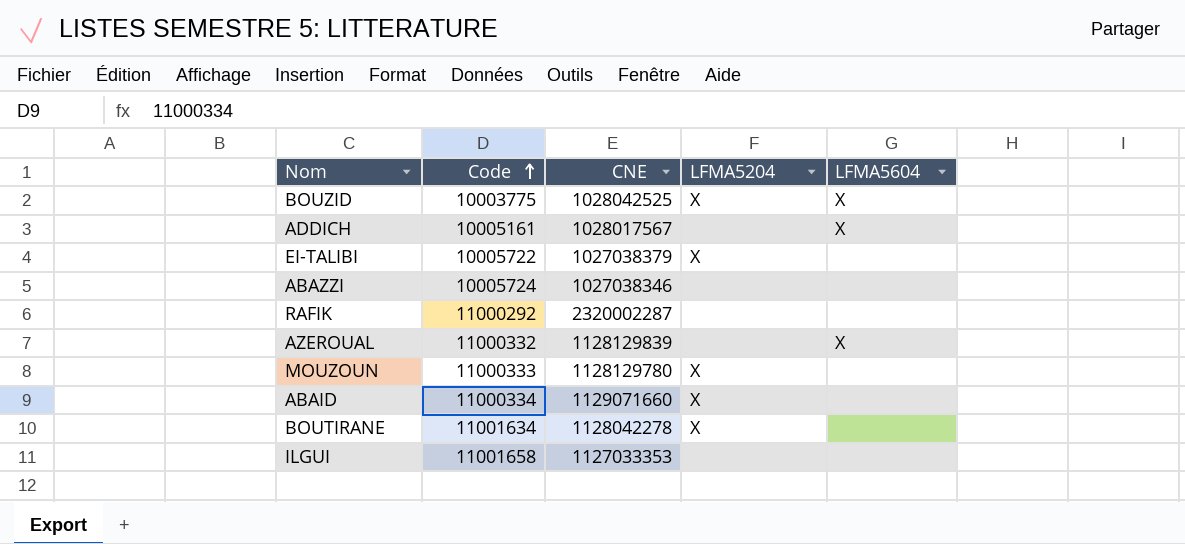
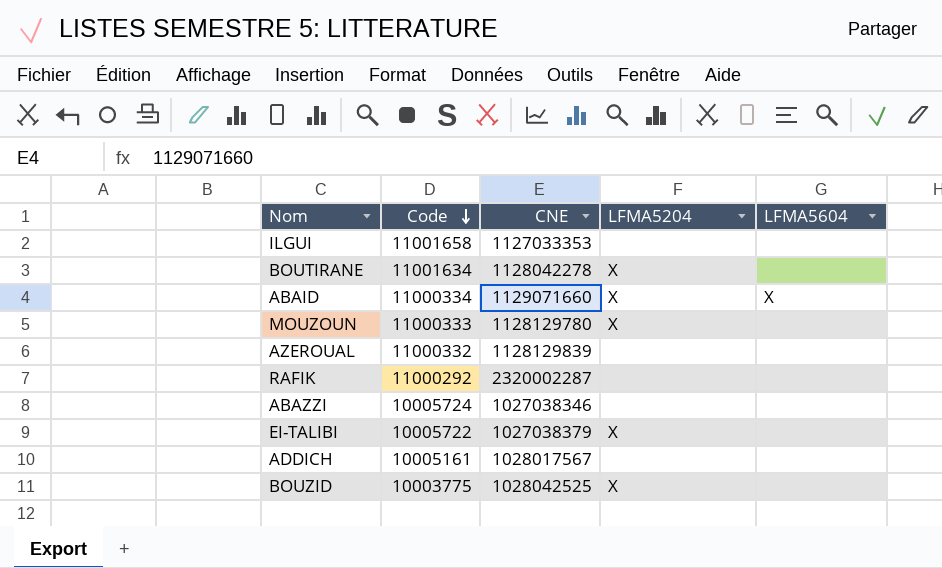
row order: Code ascending -> Code descending
ABAID | LFMA5604: none -> X
AZEROUAL | LFMA5604: X -> none
ADDICH | LFMA5604: X -> none
BOUZID | LFMA5604: X -> none

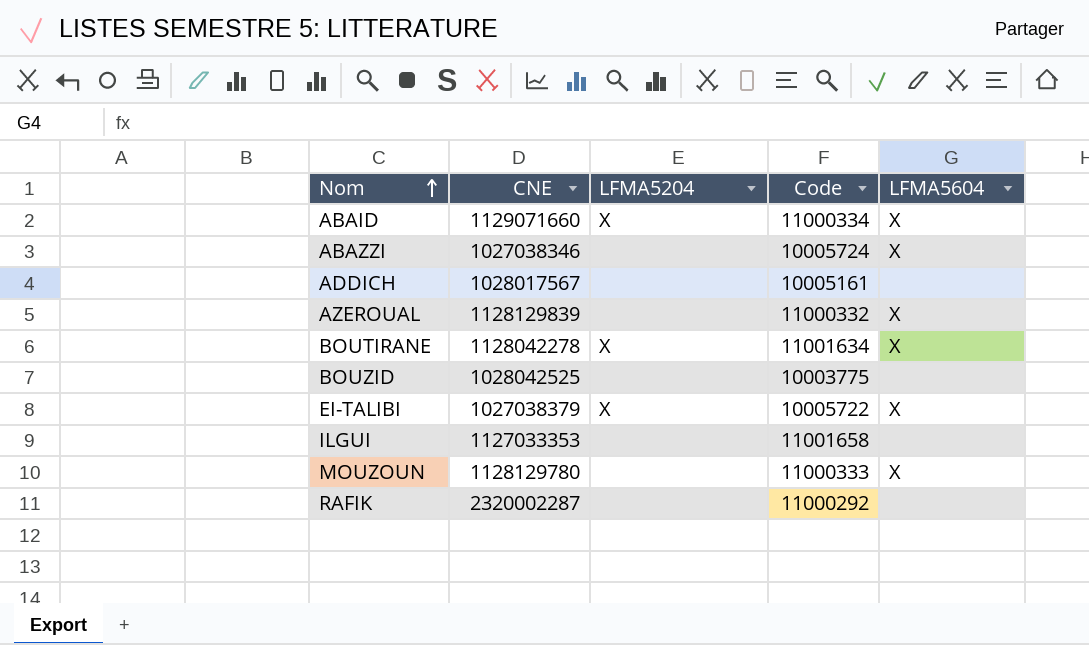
row order: Code descending -> Nom ascending
column Code | position: 2 -> 4
ABAZZI | LFMA5604: none -> X
AZEROUAL | LFMA5604: none -> X
BOUTIRANE | LFMA5604: none -> X
BOUZID | LFMA5204: X -> none
EI-TALIBI | LFMA5604: none -> X
MOUZOUN | LFMA5204: X -> none
MOUZOUN | LFMA5604: none -> X

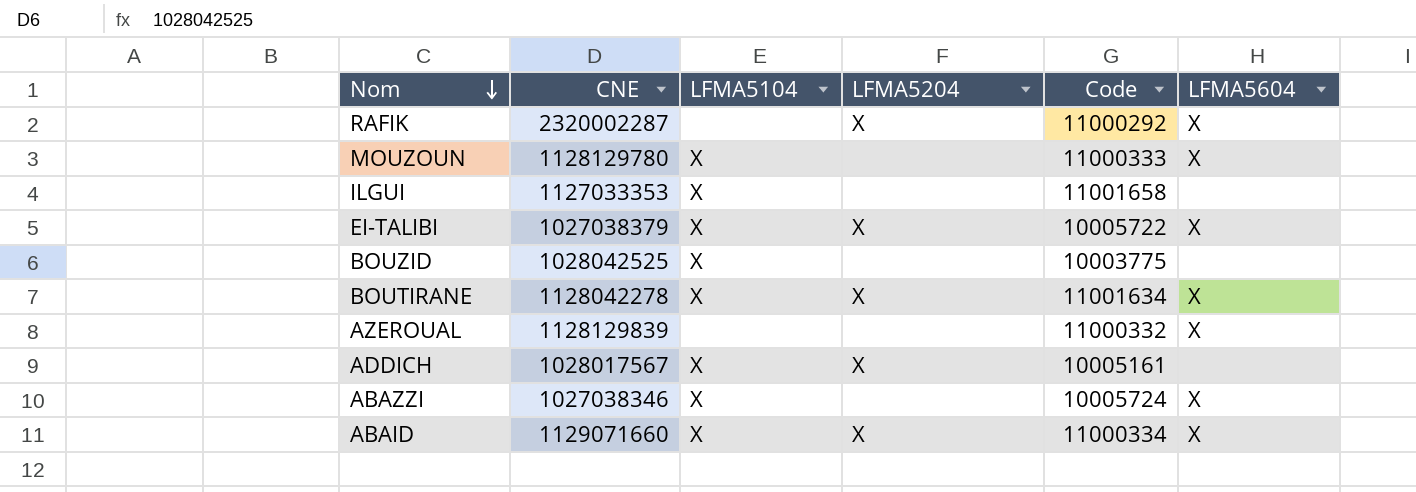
row order: Nom ascending -> Nom descending
column LFMA5104 | position: none -> 3
RAFIK | LFMA5204: none -> X
RAFIK | LFMA5604: none -> X
ADDICH | LFMA5204: none -> X

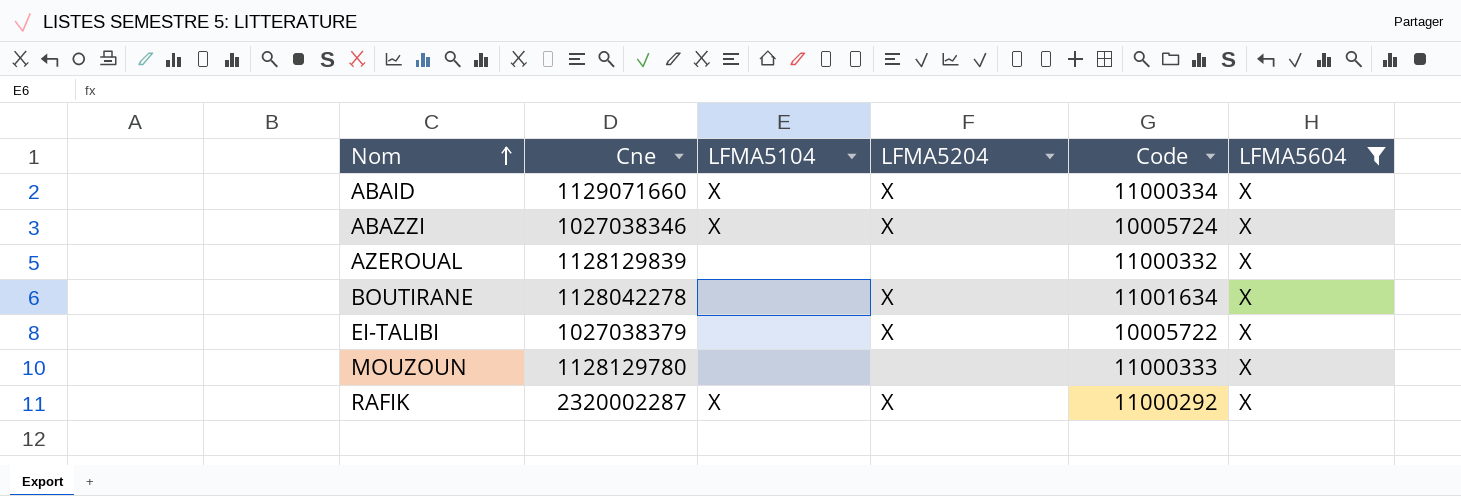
filter: none -> LFMA5604 = X
row order: Nom descending -> Nom ascending
column name: CNE -> Cne
ABAZZI | LFMA5204: none -> X
BOUTIRANE | LFMA5104: X -> none
EI-TALIBI | LFMA5104: X -> none
MOUZOUN | LFMA5104: X -> none
RAFIK | LFMA5104: none -> X

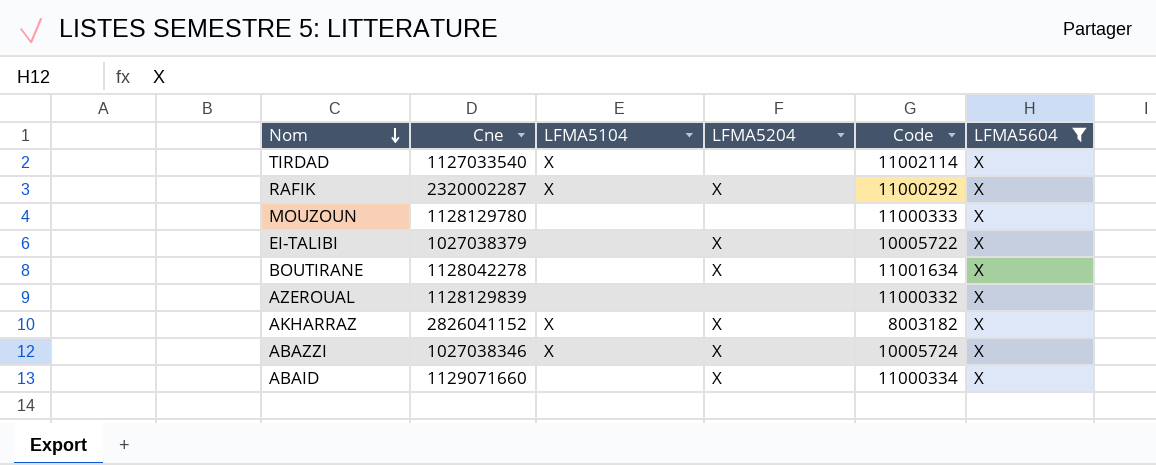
row order: Nom ascending -> Nom descending
row TIRDAD: none -> 1127033540 | X | none | 11002114 | X
row AKHARRAZ: none -> 2826041152 | X | X | 8003182 | X
ABAID | LFMA5104: X -> none

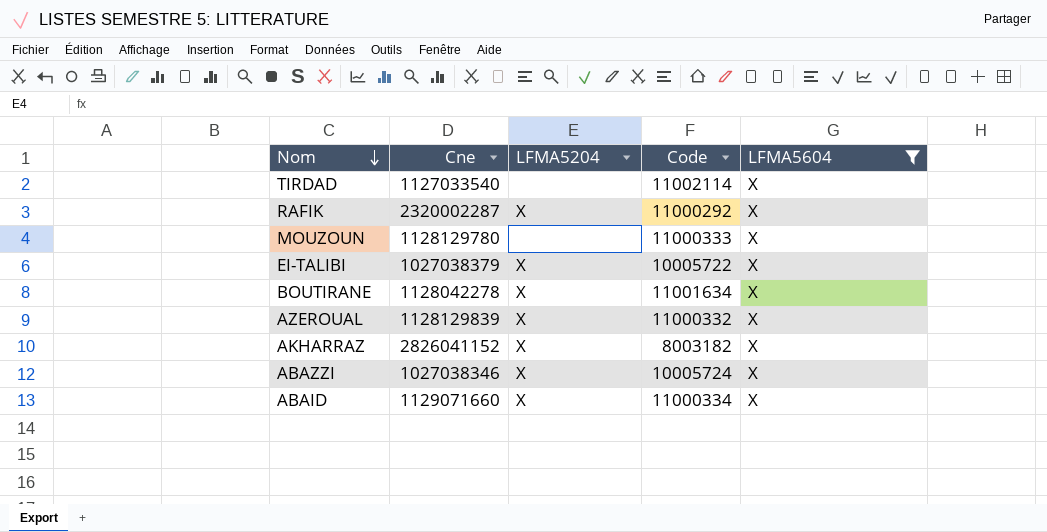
column LFMA5104 | position: 3 -> none
AZEROUAL | LFMA5204: none -> X

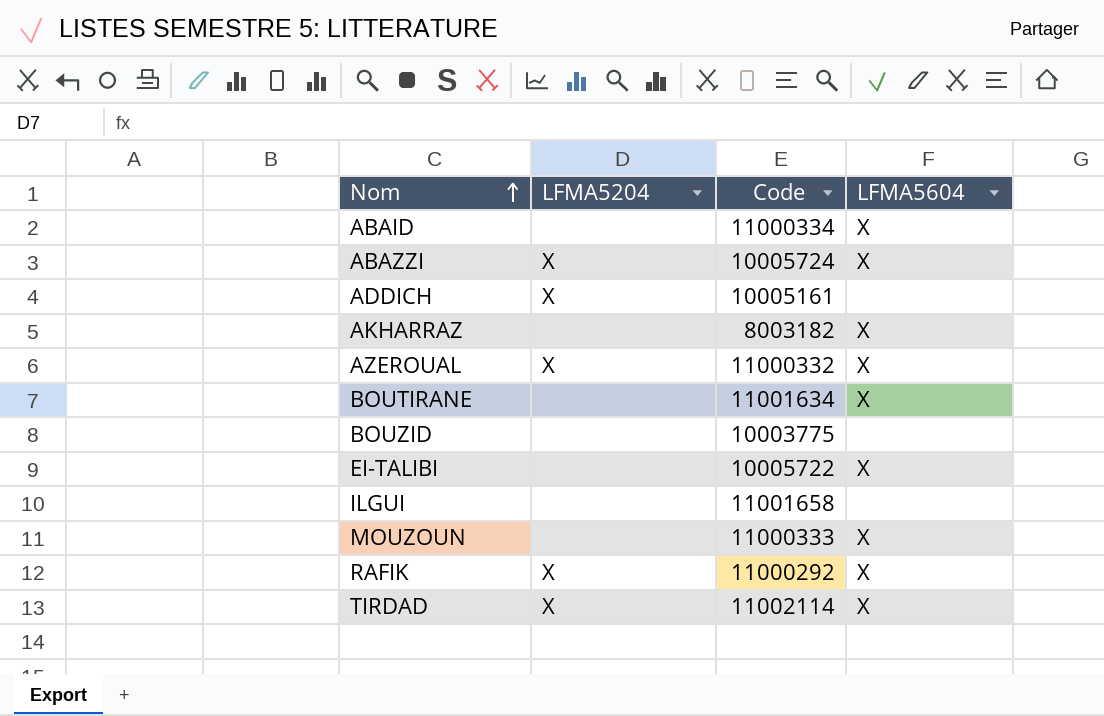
filter: LFMA5604 = X -> none
row order: Nom descending -> Nom ascending
column Cne | position: 2 -> none
ABAID | LFMA5204: X -> none
AKHARRAZ | LFMA5204: X -> none
BOUTIRANE | LFMA5204: X -> none
EI-TALIBI | LFMA5204: X -> none
TIRDAD | LFMA5204: none -> X

